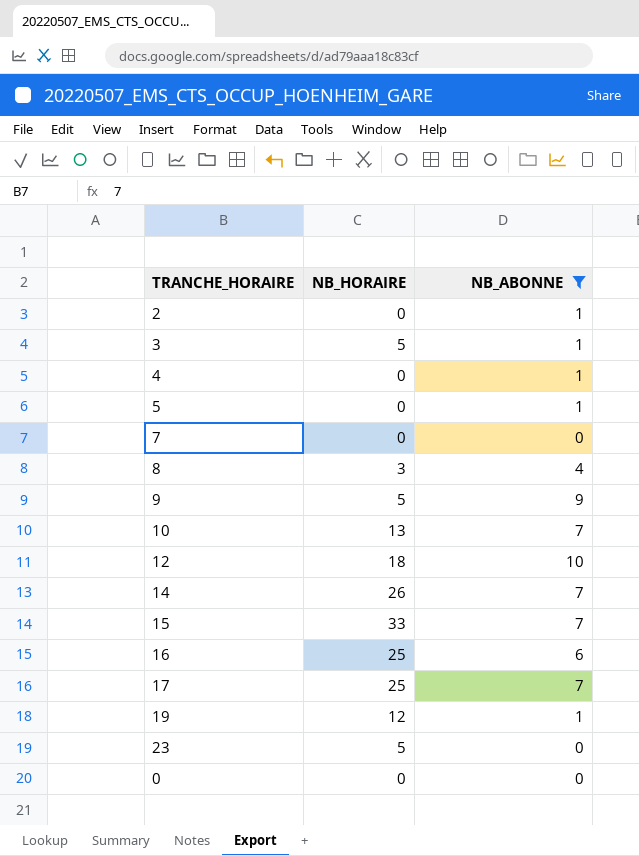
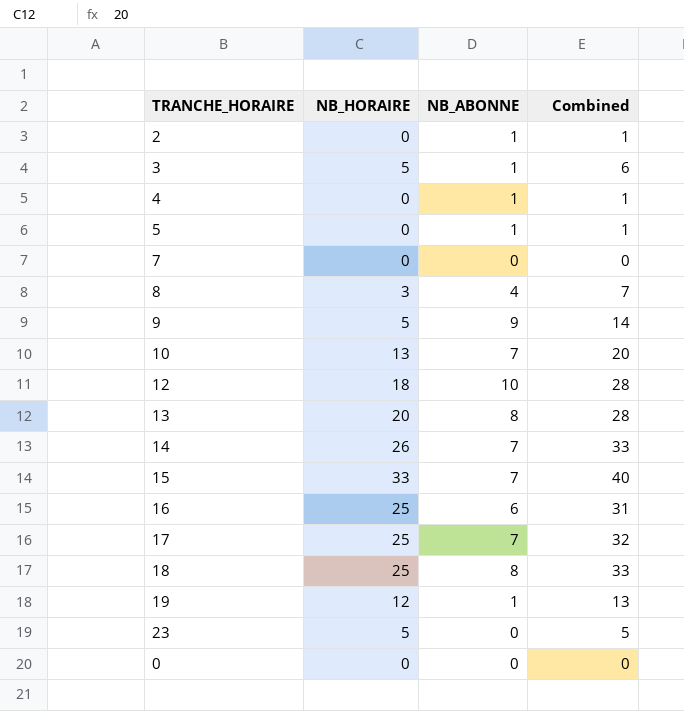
filter: NB_ABONNE != 8 -> none
column Combined | formula: none -> [NB_HORAIRE] + [NB_ABONNE]

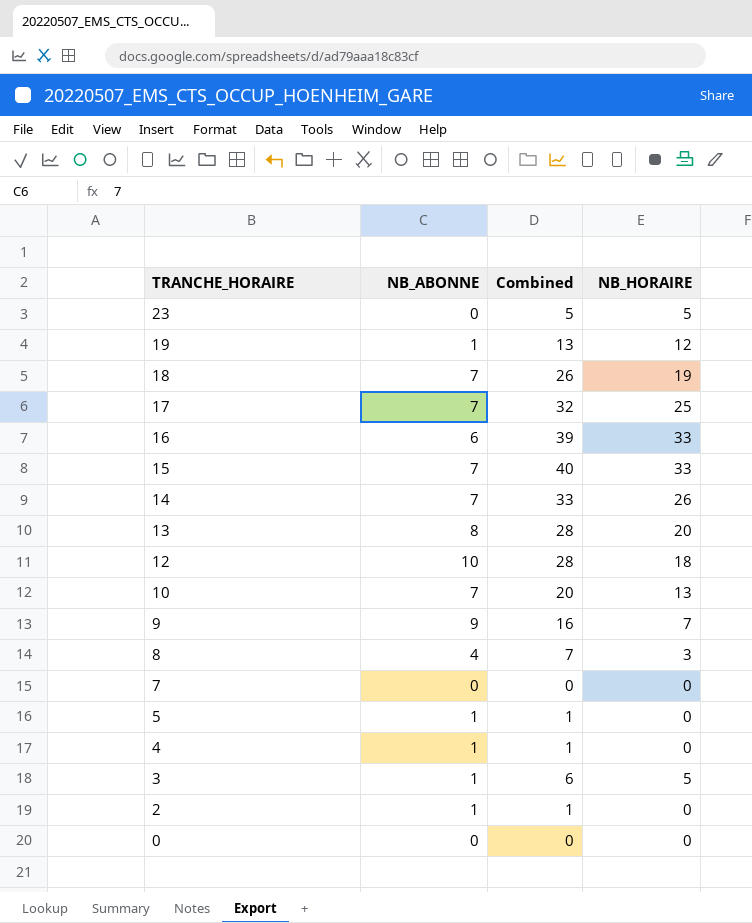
row order: none -> TRANCHE_HORAIRE descending
column NB_HORAIRE | position: 2 -> 4
18 | NB_ABONNE: 8 -> 7
18 | Combined: 33 -> 26
18 | NB_HORAIRE: 25 -> 19
16 | Combined: 31 -> 39
16 | NB_HORAIRE: 25 -> 33
9 | Combined: 14 -> 16
9 | NB_HORAIRE: 5 -> 7

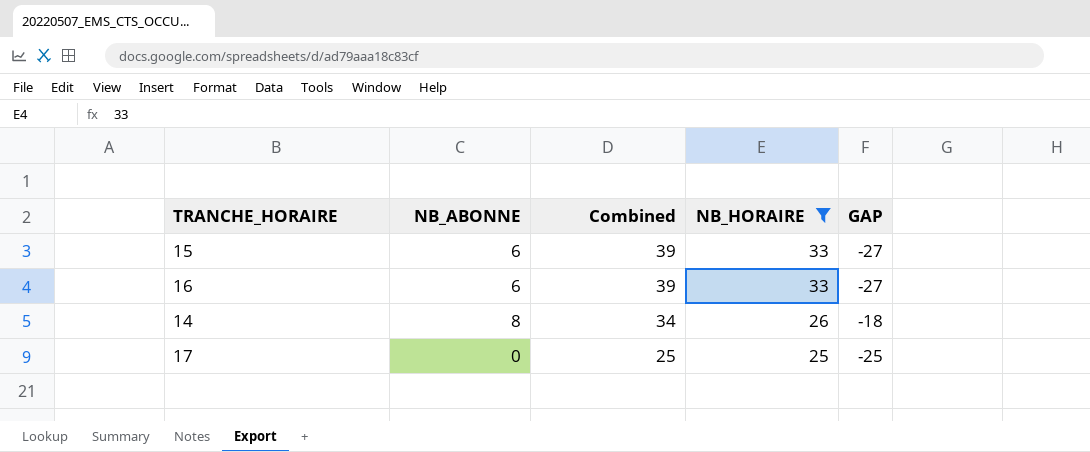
filter: none -> NB_HORAIRE >= 25
row order: TRANCHE_HORAIRE descending -> Combined descending
column GAP | formula: none -> [NB_ABONNE] - [NB_HORAIRE]
15 | NB_ABONNE: 7 -> 6
15 | Combined: 40 -> 39
14 | NB_ABONNE: 7 -> 8
14 | Combined: 33 -> 34
17 | NB_ABONNE: 7 -> 0
17 | Combined: 32 -> 25

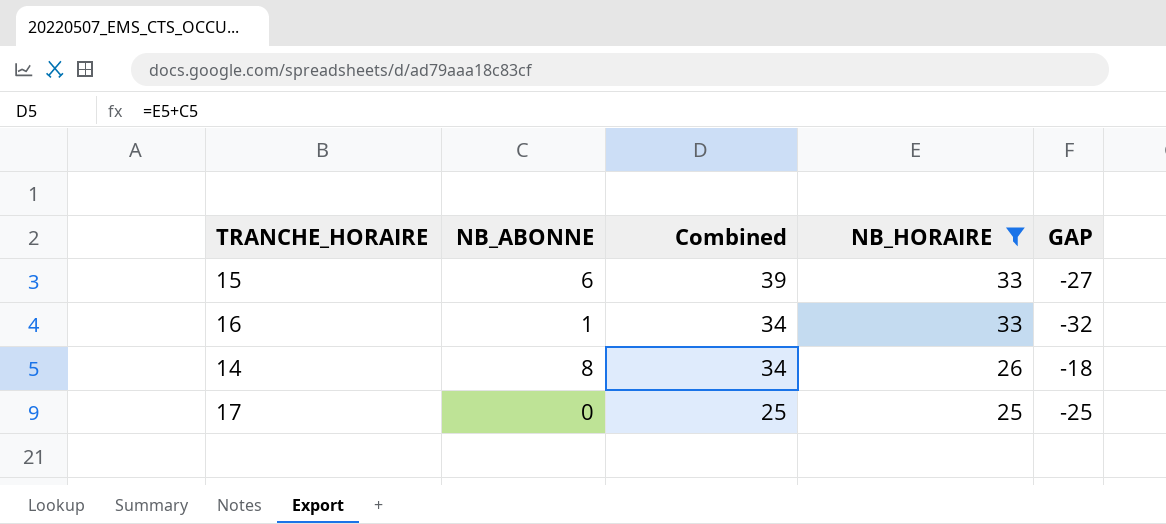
16 | NB_ABONNE: 6 -> 1
16 | Combined: 39 -> 34
16 | GAP: -27 -> -32

